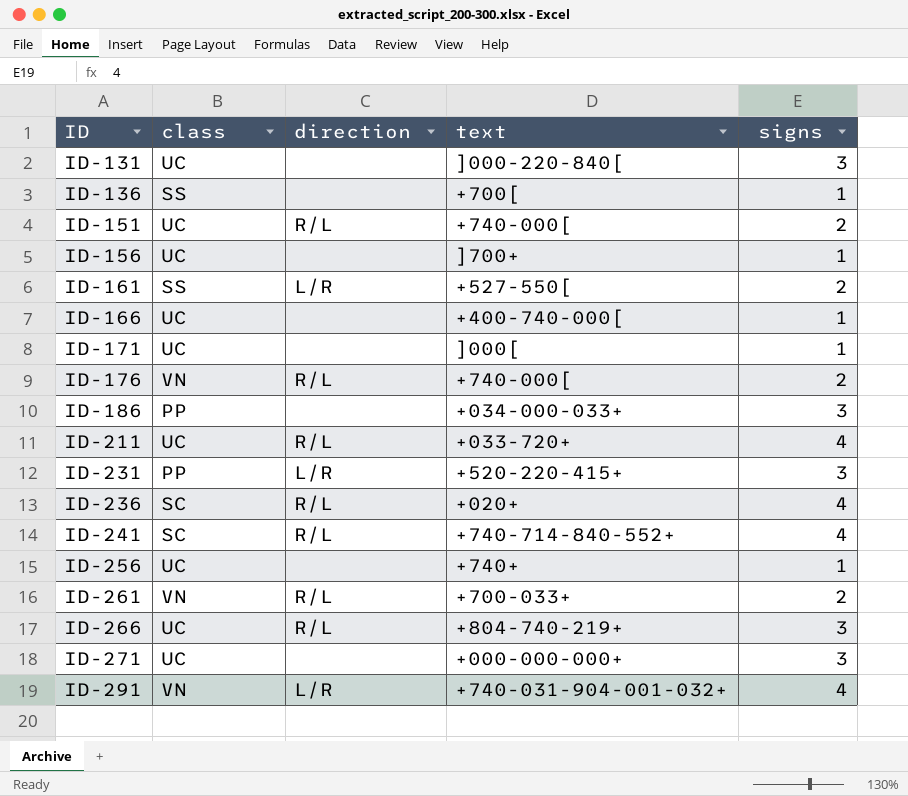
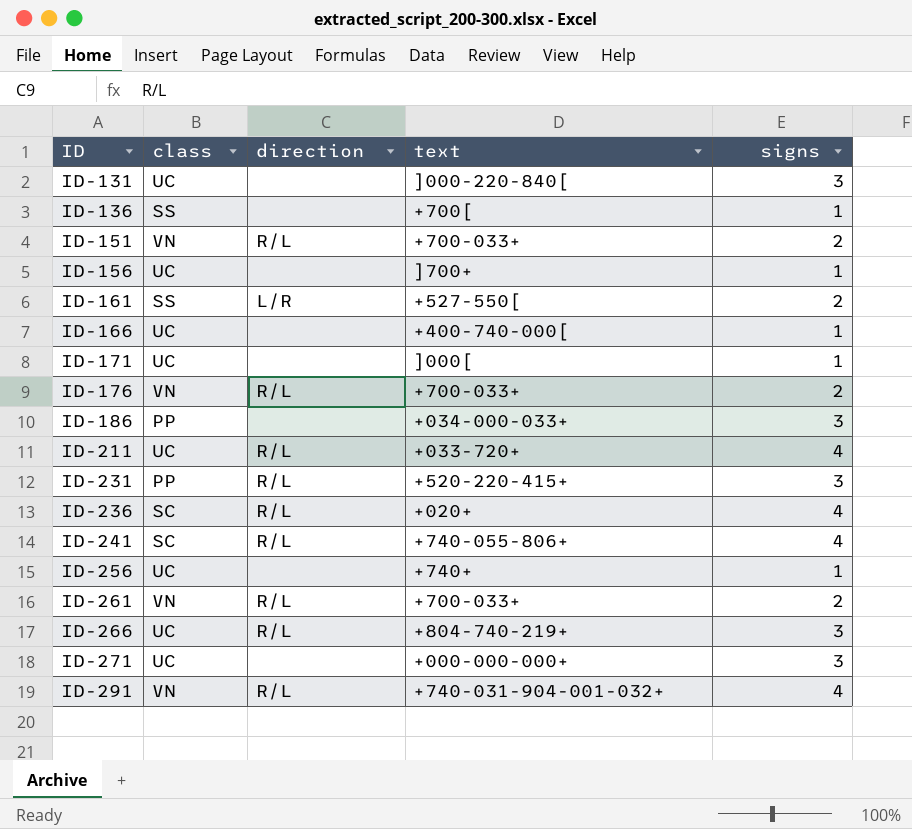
ID-151 | class: UC -> VN
ID-151 | text: +740-000[ -> +700-033+
ID-176 | text: +740-000[ -> +700-033+
ID-231 | direction: L/R -> R/L
ID-241 | text: +740-714-840-552+ -> +740-055-806+
ID-291 | direction: L/R -> R/L

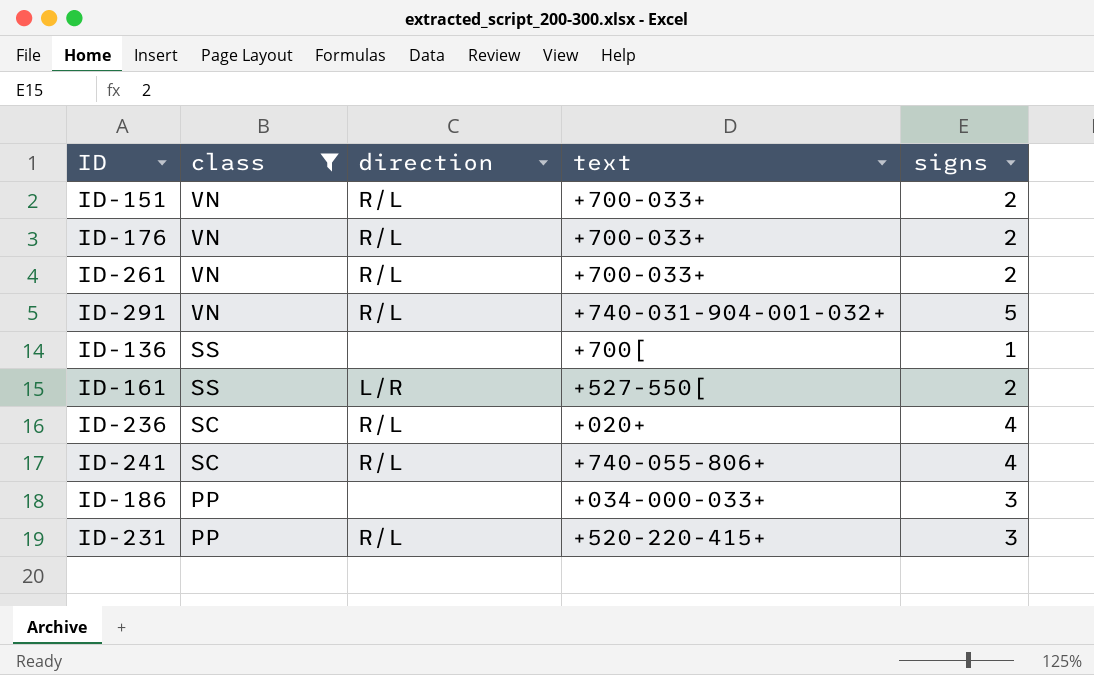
filter: none -> class != UC
row order: ID ascending -> class descending
ID-291 | signs: 4 -> 5

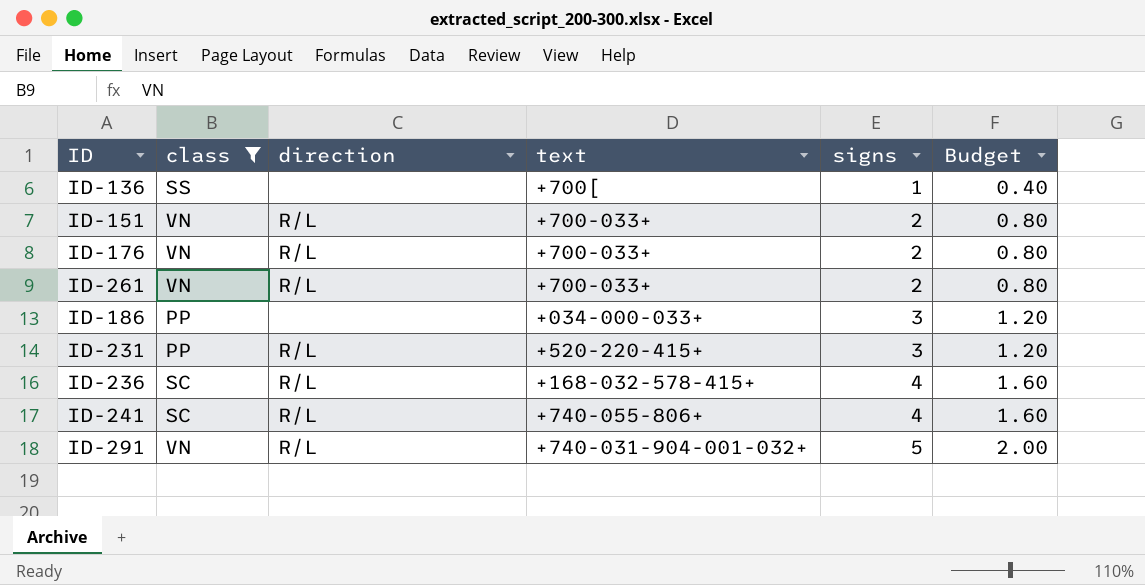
row order: class descending -> signs ascending
column Budget | formula: none -> [signs] * 0.4
row ID-161: SS | L/R | +527-550[ | 2 -> none
ID-236 | text: +020+ -> +168-032-578-415+

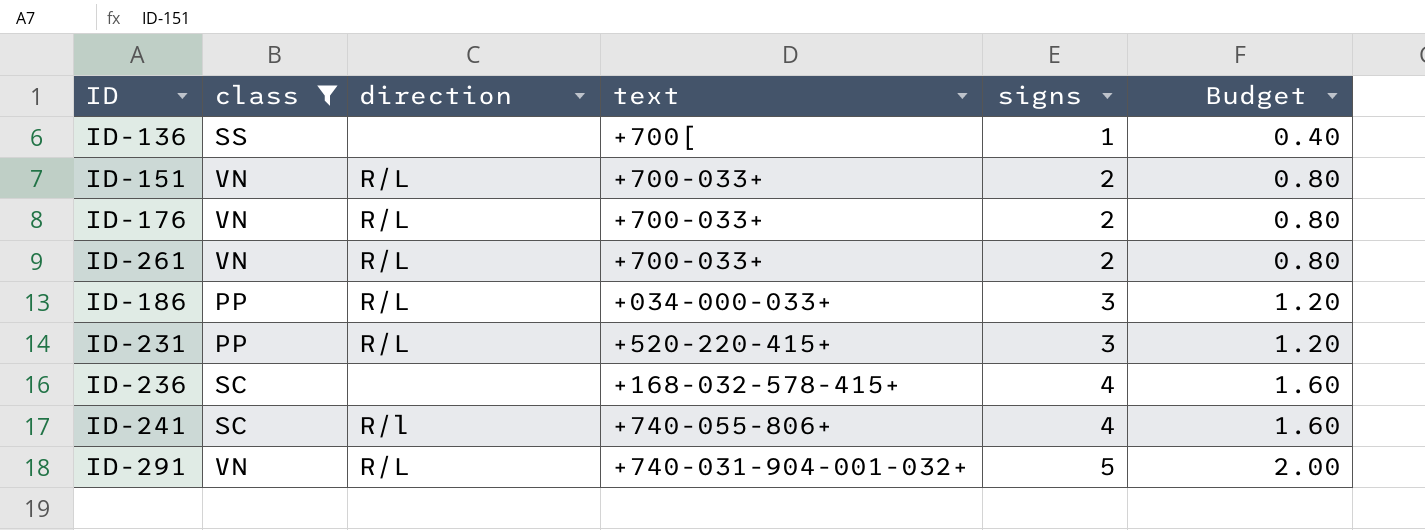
ID-186 | direction: none -> R/L
ID-236 | direction: R/L -> none
ID-241 | direction: R/L -> R/l

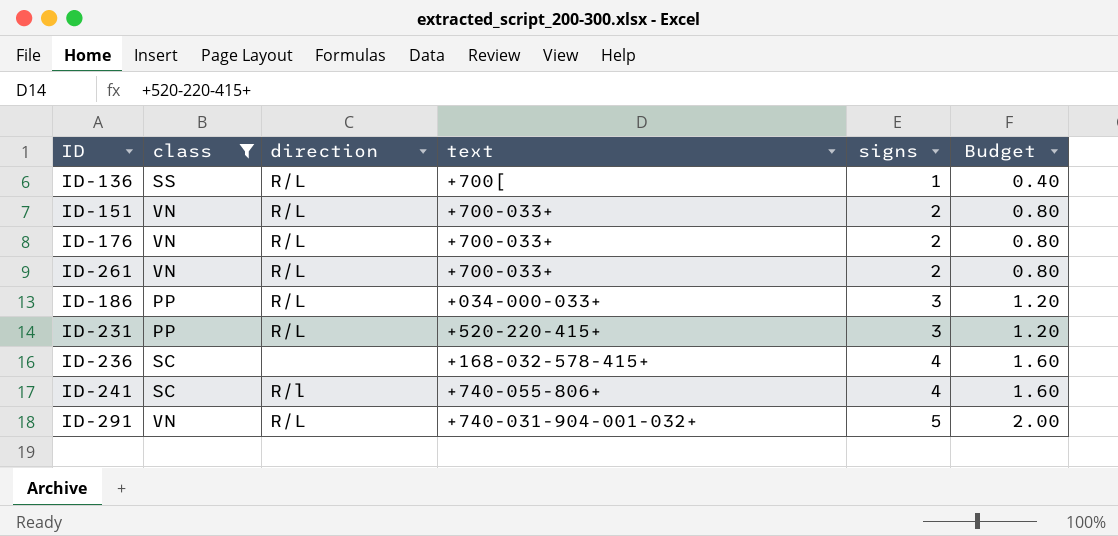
ID-136 | direction: none -> R/L

